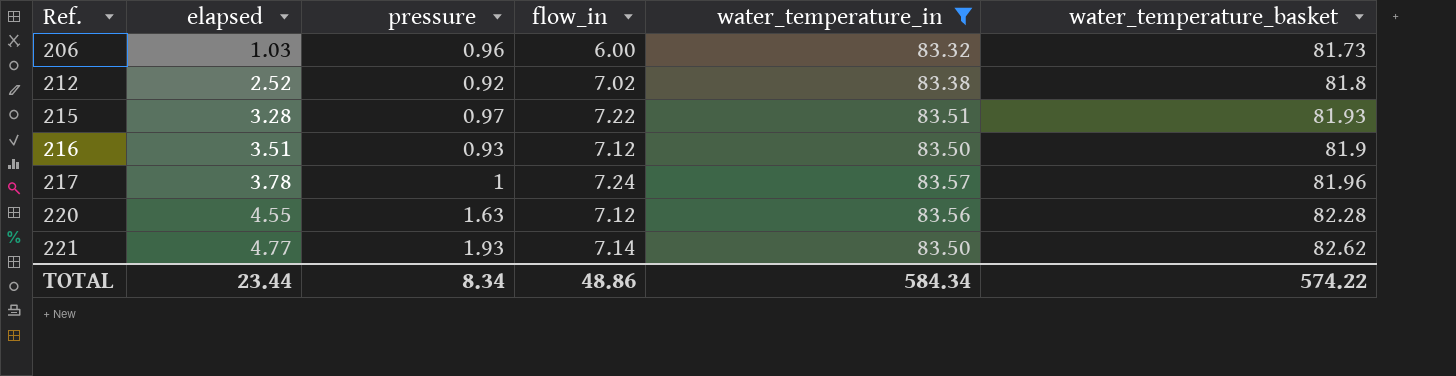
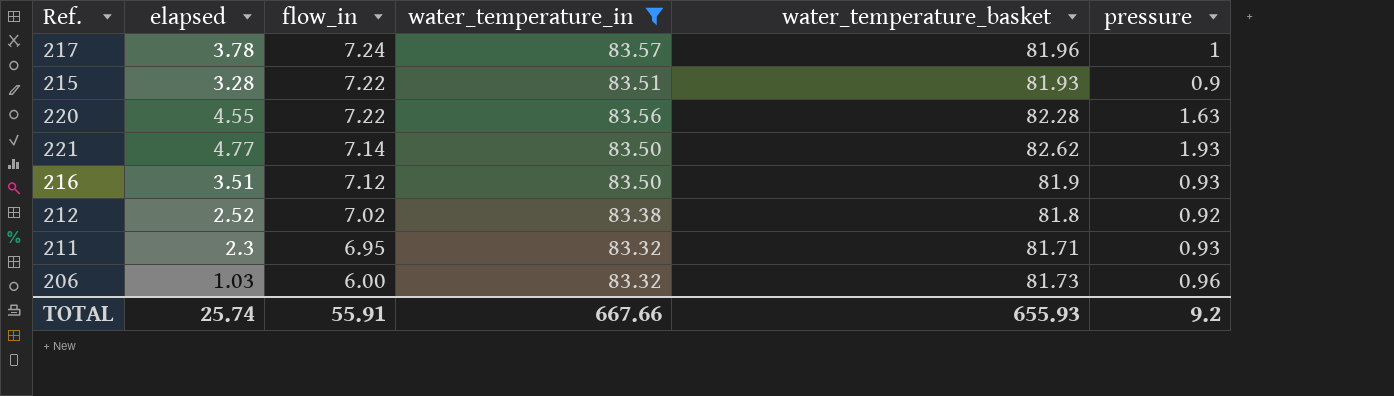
row order: Ref. ascending -> flow_in descending
column pressure | position: 3 -> 6
215 | pressure: 0.97 -> 0.9
220 | flow_in: 7.12 -> 7.22
row 211: none -> 2.3 | 6.95 | 83.32 | 81.71 | 0.93
TOTAL | elapsed: 23.44 -> 25.74
TOTAL | flow_in: 48.86 -> 55.91
TOTAL | water_temperature_in: 584.34 -> 667.66
TOTAL | water_temperature_basket: 574.22 -> 655.93
TOTAL | pressure: 8.34 -> 9.2

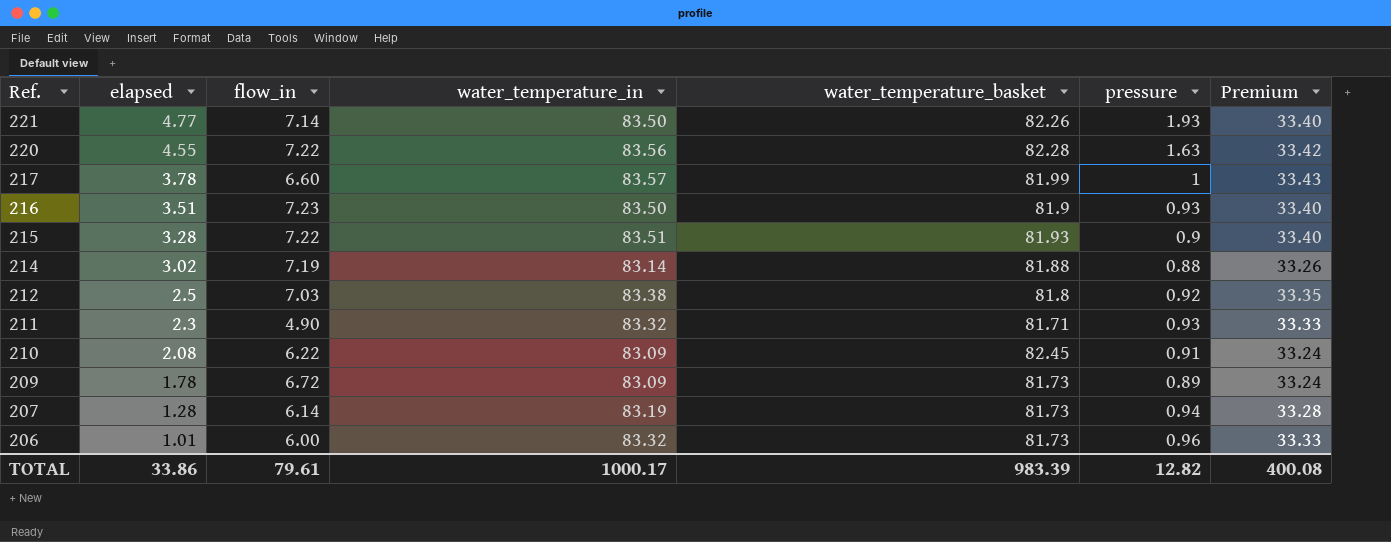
filter: water_temperature_in >= 83.32 -> none
row order: flow_in descending -> Ref. descending
column Premium | formula: none -> [water_temperature_in] * 0.4
221 | water_temperature_basket: 82.62 -> 82.26
217 | flow_in: 7.24 -> 6.60
217 | water_temperature_basket: 81.96 -> 81.99
216 | flow_in: 7.12 -> 7.23
212 | elapsed: 2.52 -> 2.5
212 | flow_in: 7.02 -> 7.03
211 | flow_in: 6.95 -> 4.90
206 | elapsed: 1.03 -> 1.01
TOTAL | elapsed: 25.74 -> 33.86
TOTAL | flow_in: 55.91 -> 79.61
TOTAL | water_temperature_in: 667.66 -> 1000.17
TOTAL | water_temperature_basket: 655.93 -> 983.39
TOTAL | pressure: 9.2 -> 12.82

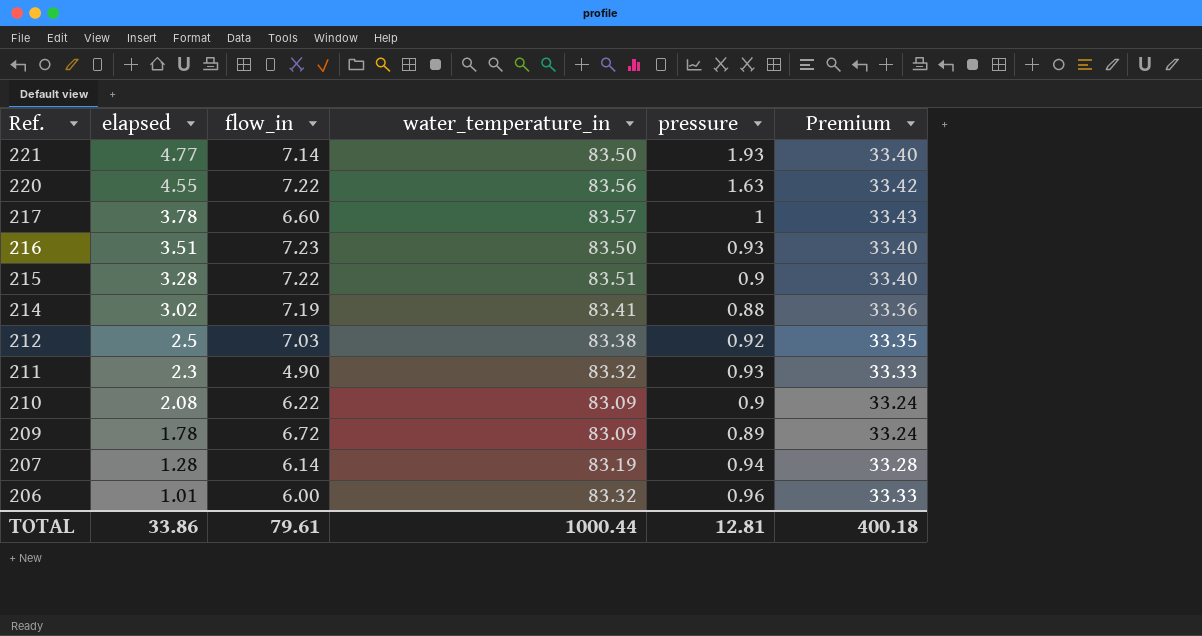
column water_temperature_basket | position: 5 -> none
214 | water_temperature_in: 83.14 -> 83.41
214 | Premium: 33.26 -> 33.36
210 | pressure: 0.91 -> 0.9
TOTAL | water_temperature_in: 1000.17 -> 1000.44
TOTAL | pressure: 12.82 -> 12.81
TOTAL | Premium: 400.08 -> 400.18

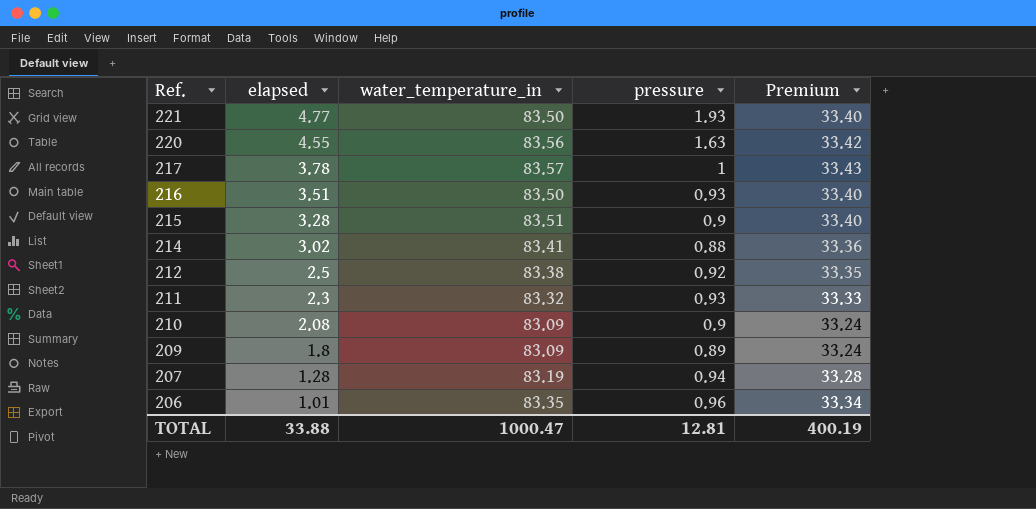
column flow_in | position: 3 -> none
209 | elapsed: 1.78 -> 1.8
206 | water_temperature_in: 83.32 -> 83.35
206 | Premium: 33.33 -> 33.34
TOTAL | elapsed: 33.86 -> 33.88
TOTAL | water_temperature_in: 1000.44 -> 1000.47
TOTAL | Premium: 400.18 -> 400.19

